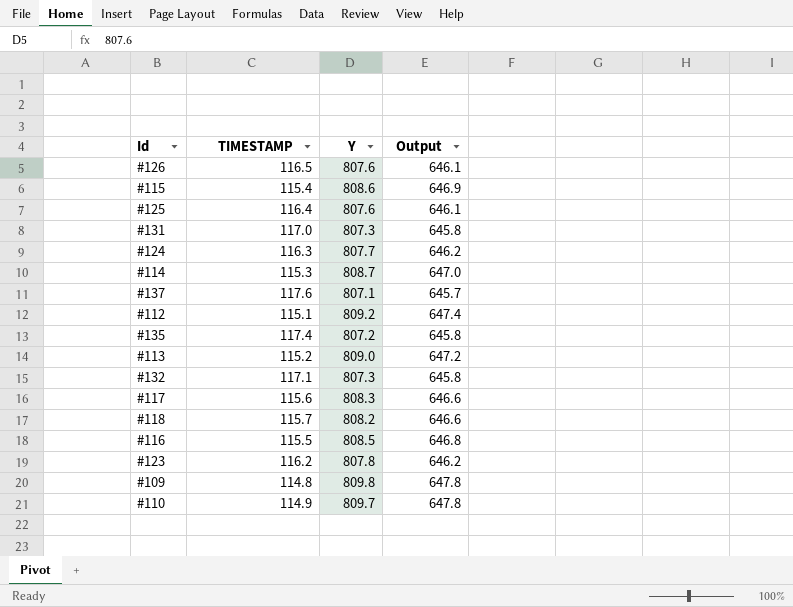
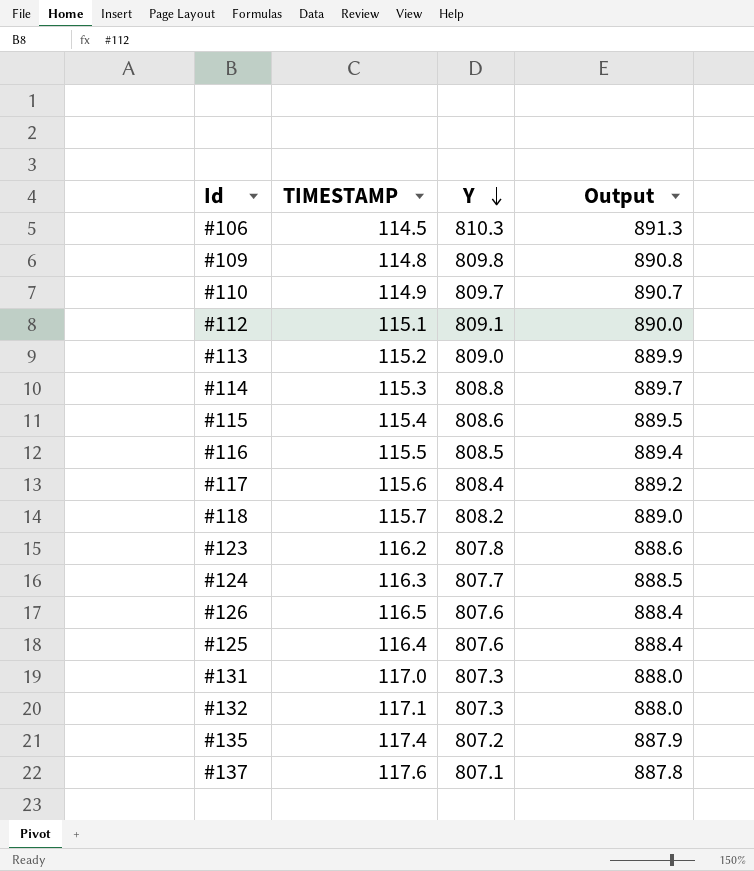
row order: none -> Y descending
column Output | formula: [Y] * 0.8 -> [Y] * 1.1
row #106: none -> 114.5 | 810.3 | 891.3
#112 | Y: 809.2 -> 809.1
#114 | Y: 808.7 -> 808.8
#117 | Y: 808.3 -> 808.4

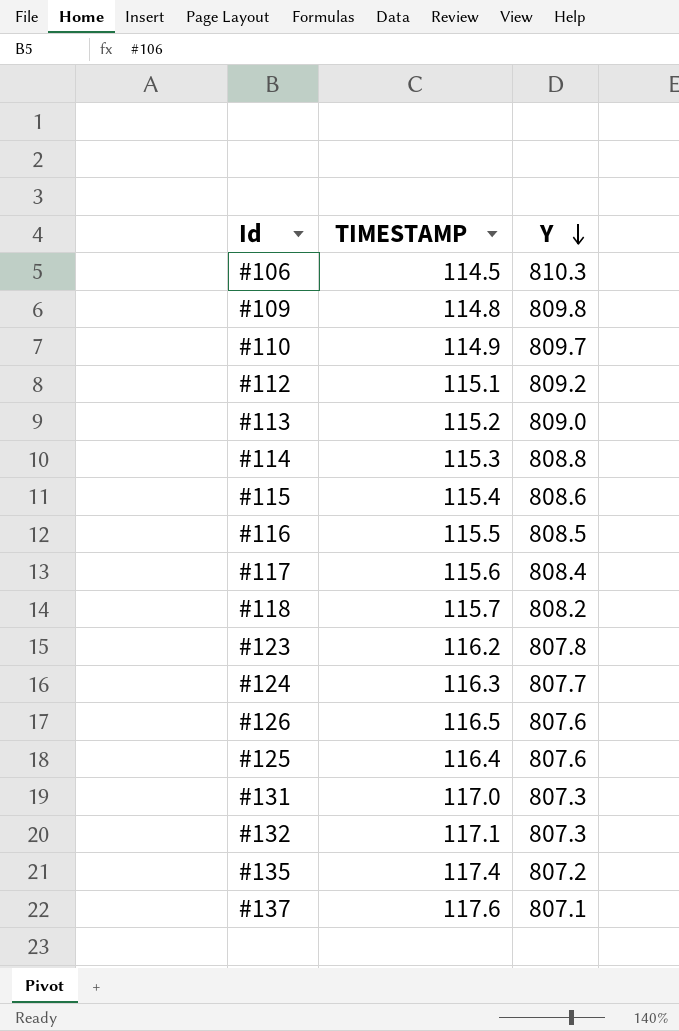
column Output | formula: [Y] * 1.1 -> none
#112 | Y: 809.1 -> 809.2

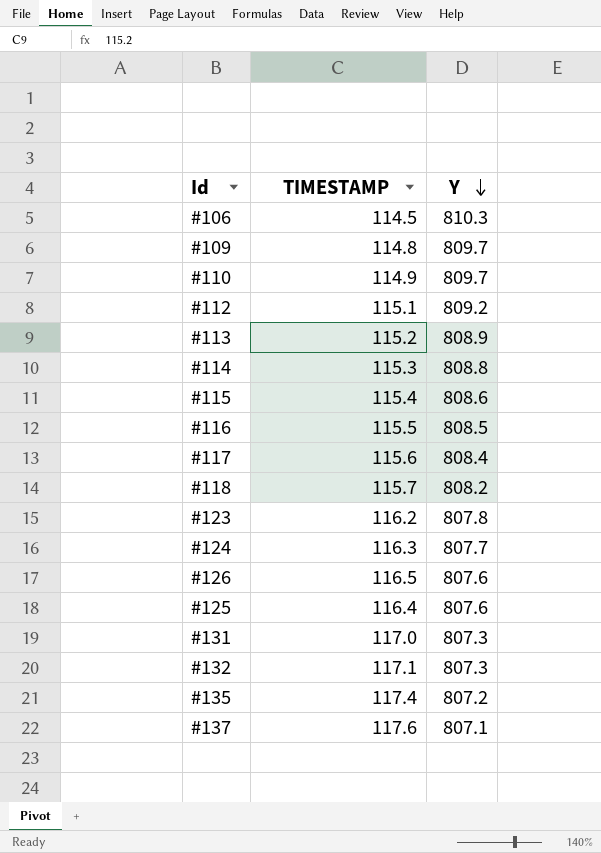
#109 | Y: 809.8 -> 809.7
#113 | Y: 809.0 -> 808.9

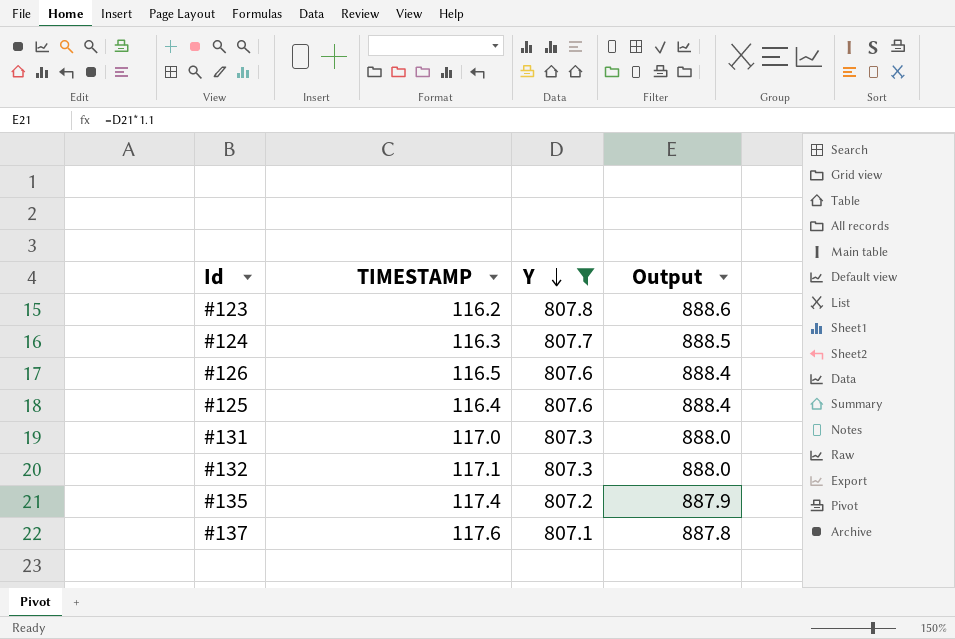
filter: none -> Y <= 807.8
column Output | formula: none -> [Y] * 1.1

